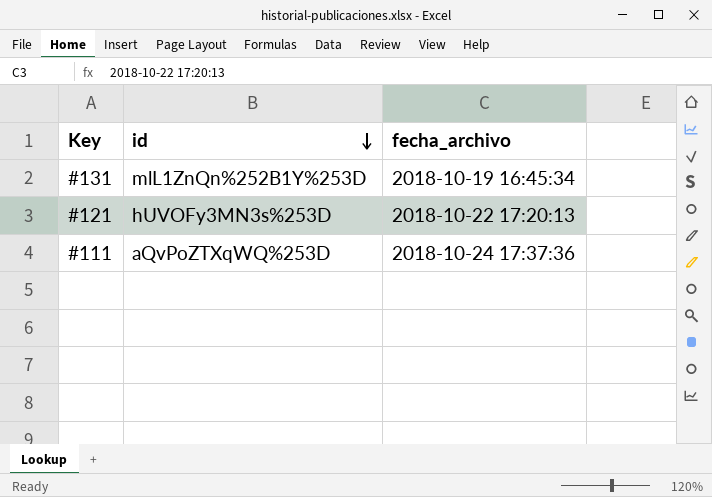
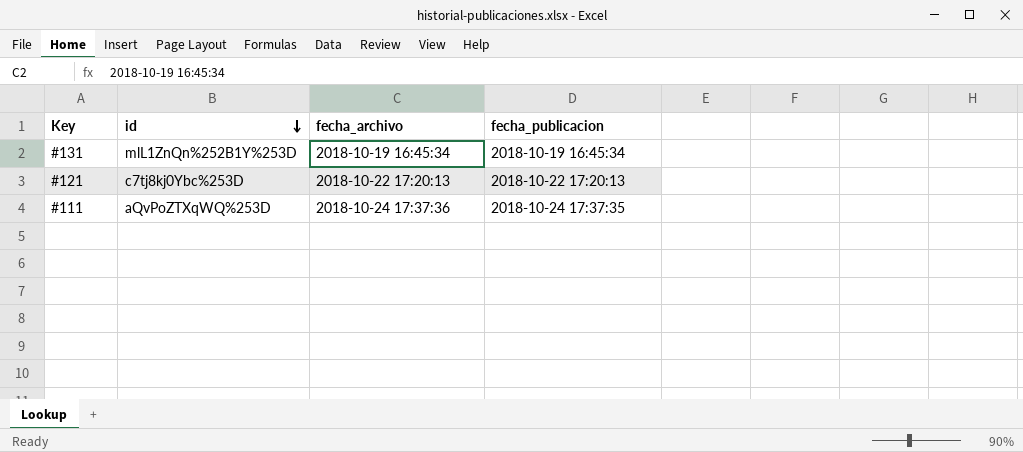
column fecha_publicacion | position: none -> 4
#121 | id: hUVOFy3MN3s%253D -> c7tj8kj0Ybc%253D

